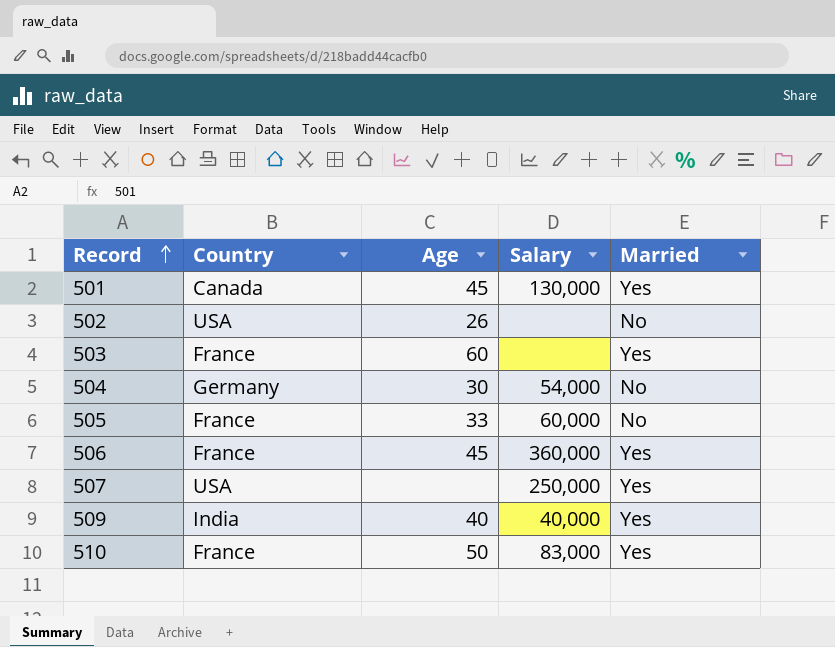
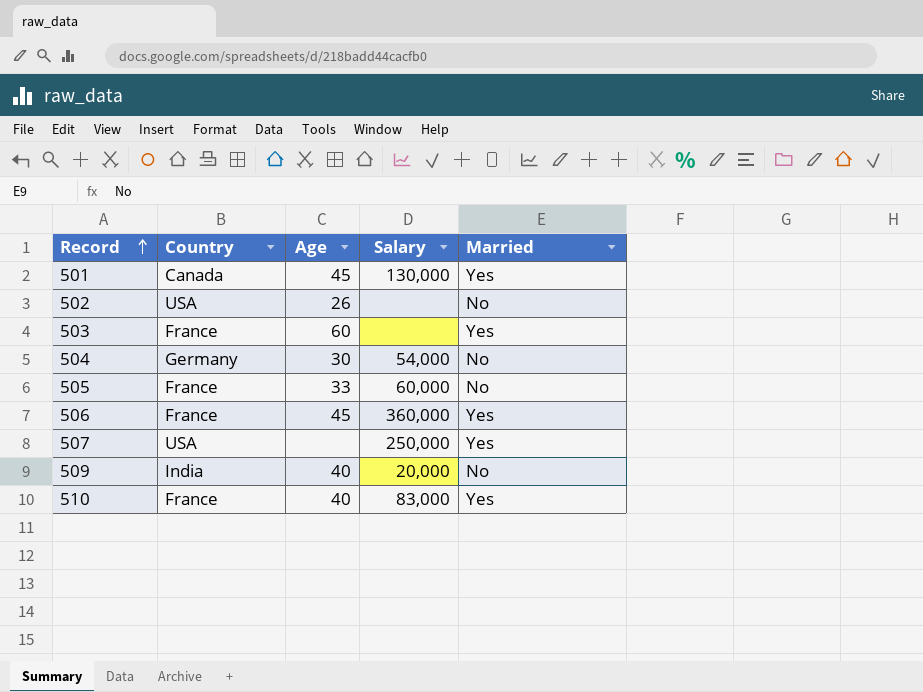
509 | Salary: 40,000 -> 20,000
509 | Married: Yes -> No
510 | Age: 50 -> 40

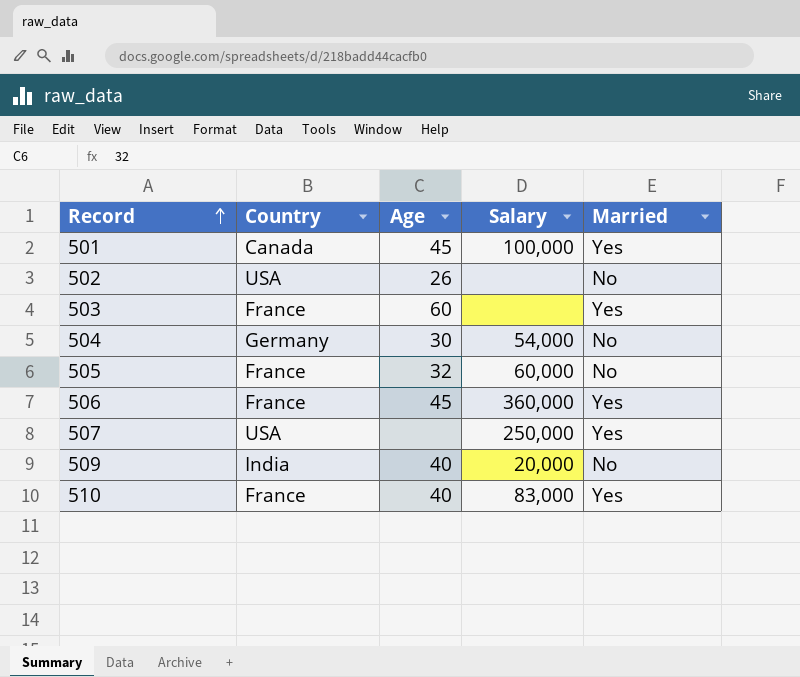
501 | Salary: 130,000 -> 100,000
505 | Age: 33 -> 32

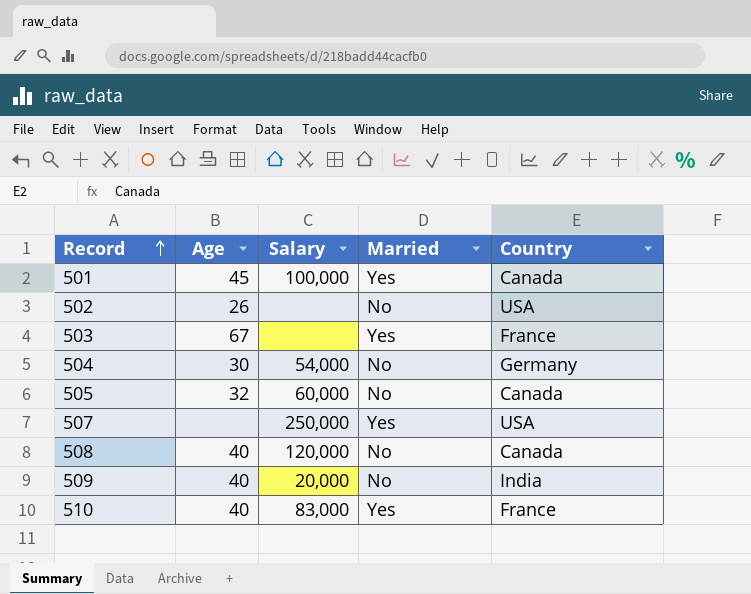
column Country | position: 2 -> 5
row 506: France | 45 | 360,000 | Yes -> none
503 | Age: 60 -> 67
505 | Country: France -> Canada
row 508: none -> 40 | 120,000 | No | Canada

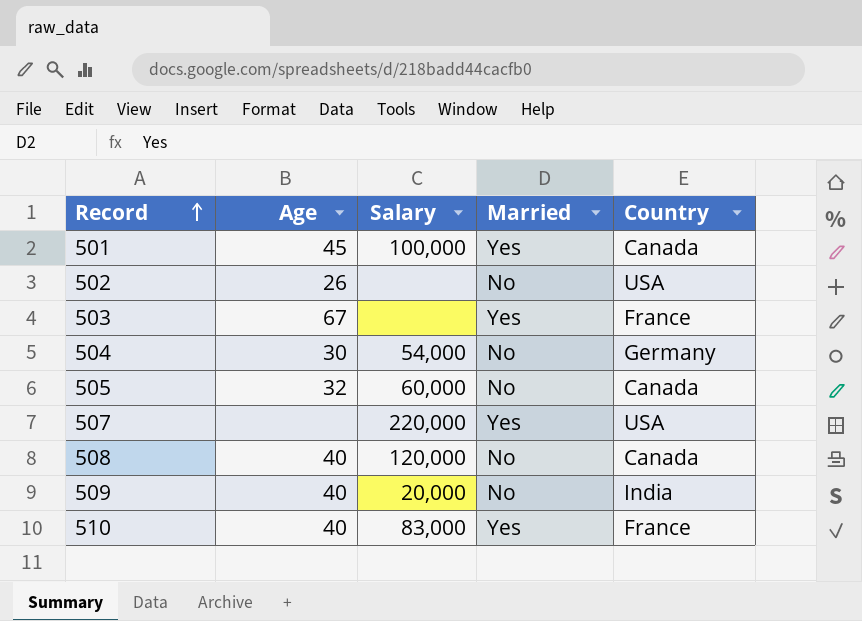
507 | Salary: 250,000 -> 220,000

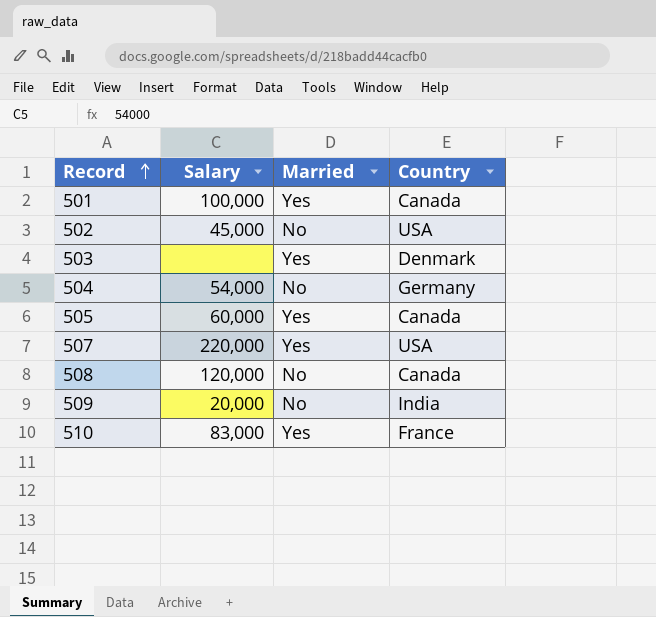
column Age | position: 2 -> none
502 | Salary: none -> 45,000
503 | Country: France -> Denmark
505 | Married: No -> Yes

